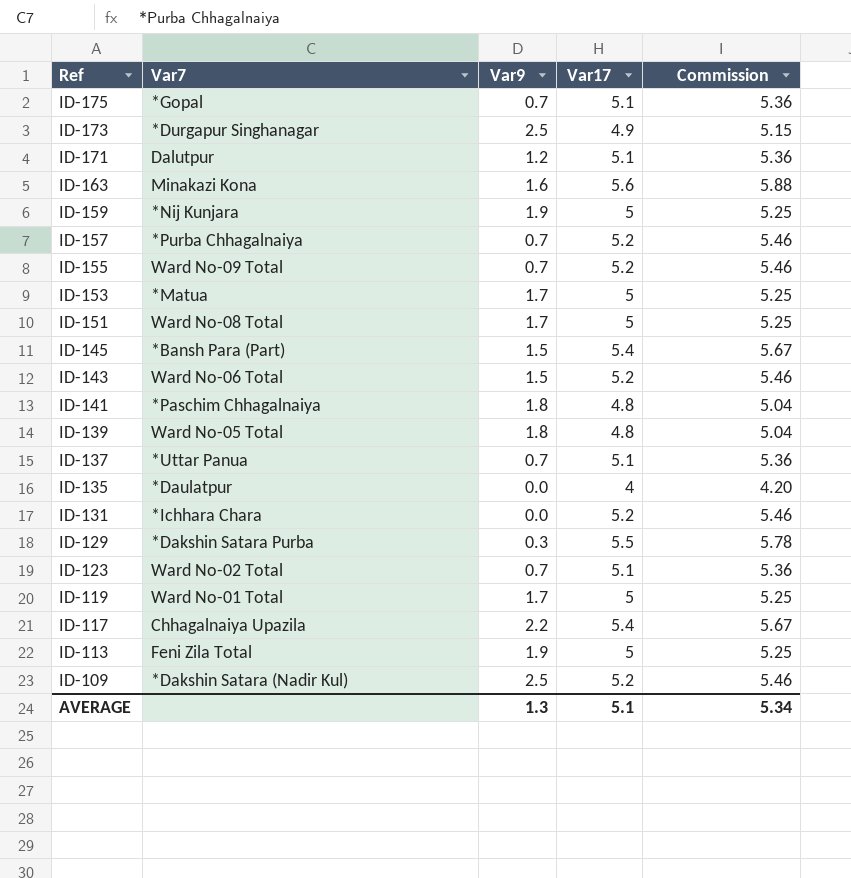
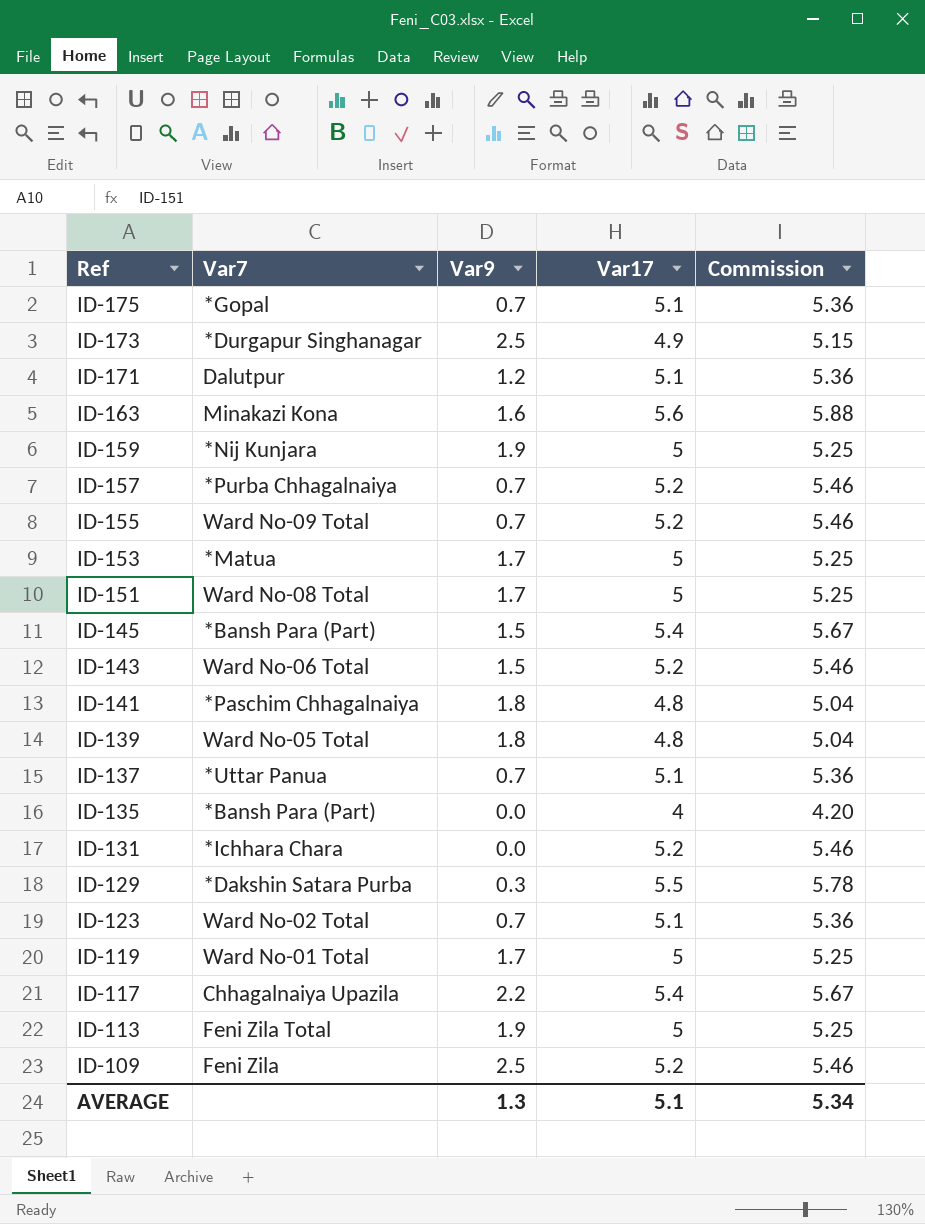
ID-135 | Var7: *Daulatpur -> *Bansh Para (Part)
ID-109 | Var7: *Dakshin Satara (Nadir Kul) -> Feni Zila

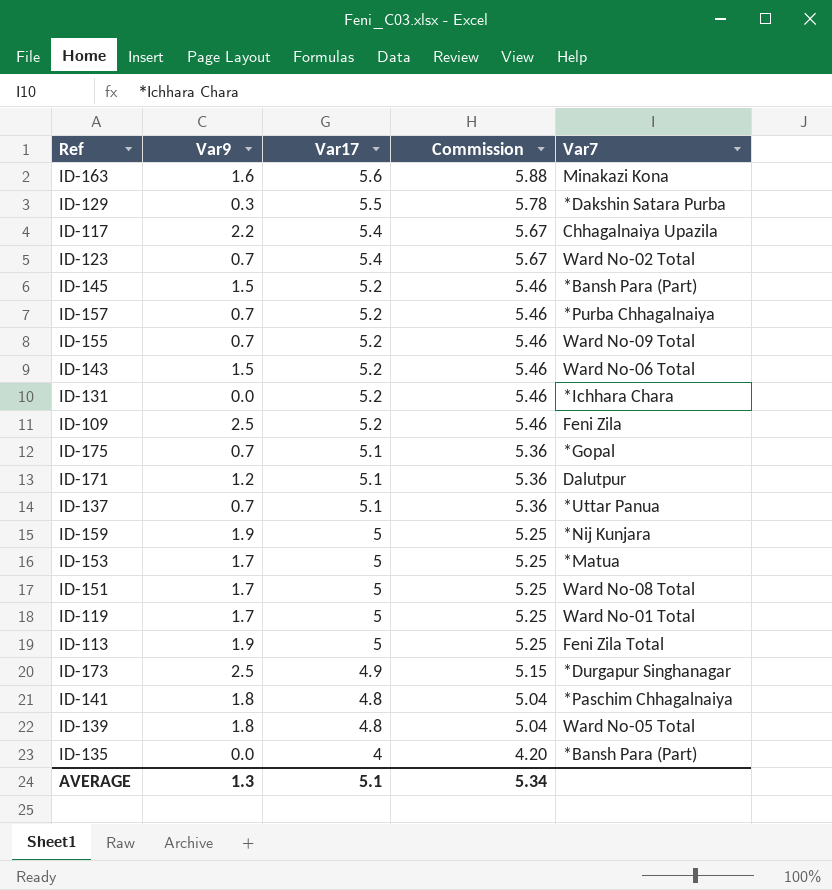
row order: Ref descending -> Var17 descending
column Var7 | position: 2 -> 5
ID-123 | Var17: 5.1 -> 5.4
ID-123 | Commission: 5.36 -> 5.67
ID-145 | Var17: 5.4 -> 5.2
ID-145 | Commission: 5.67 -> 5.46

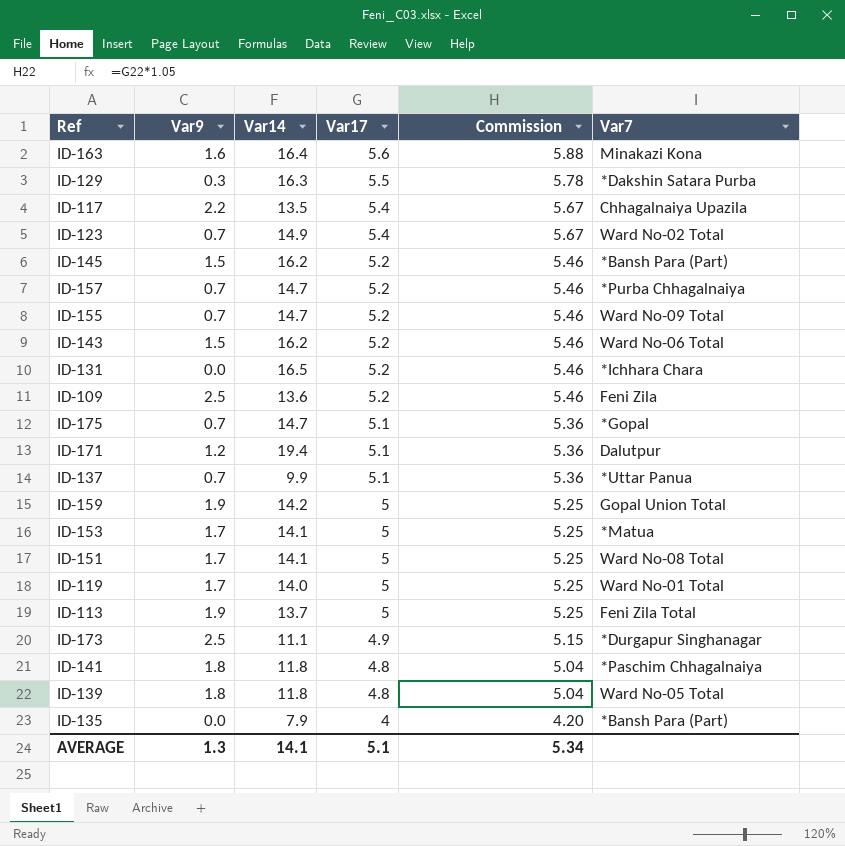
column Var14 | position: none -> 3
ID-159 | Var7: *Nij Kunjara -> Gopal Union Total

